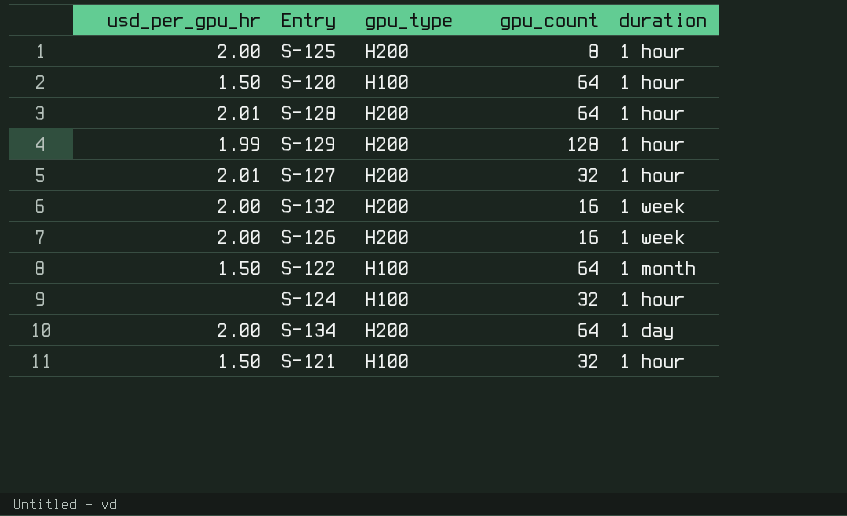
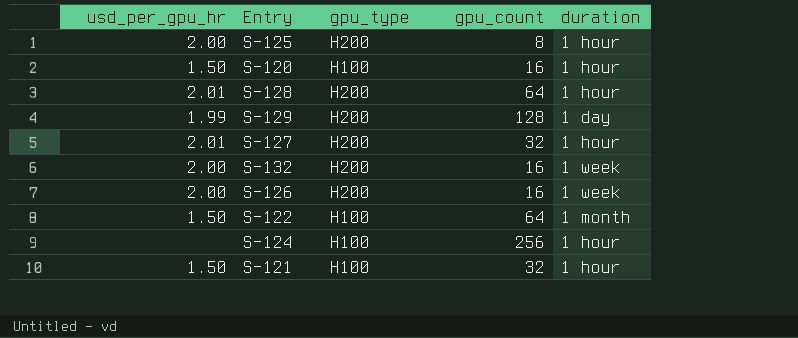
row S-134: 2.00 | H200 | 64 | 1 day -> none
S-120 | gpu_count: 64 -> 16
S-129 | duration: 1 hour -> 1 day
S-124 | gpu_count: 32 -> 256

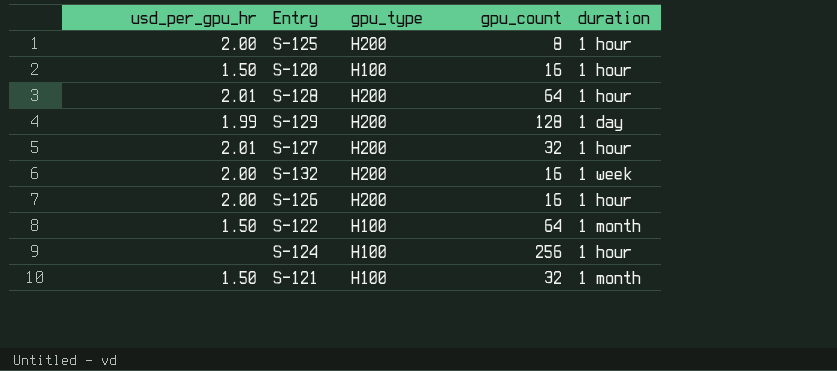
S-126 | duration: 1 week -> 1 hour
S-121 | duration: 1 hour -> 1 month

